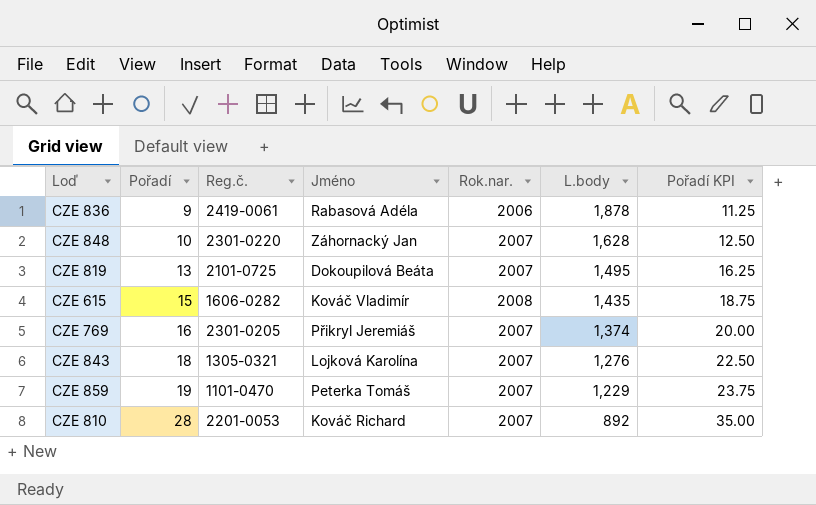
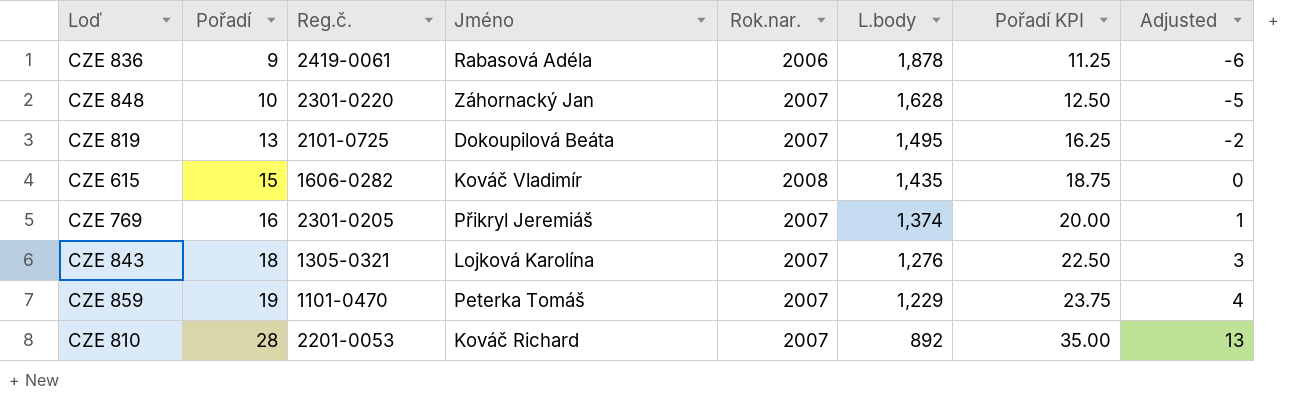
column Adjusted | formula: none -> [Pořadí] - 15

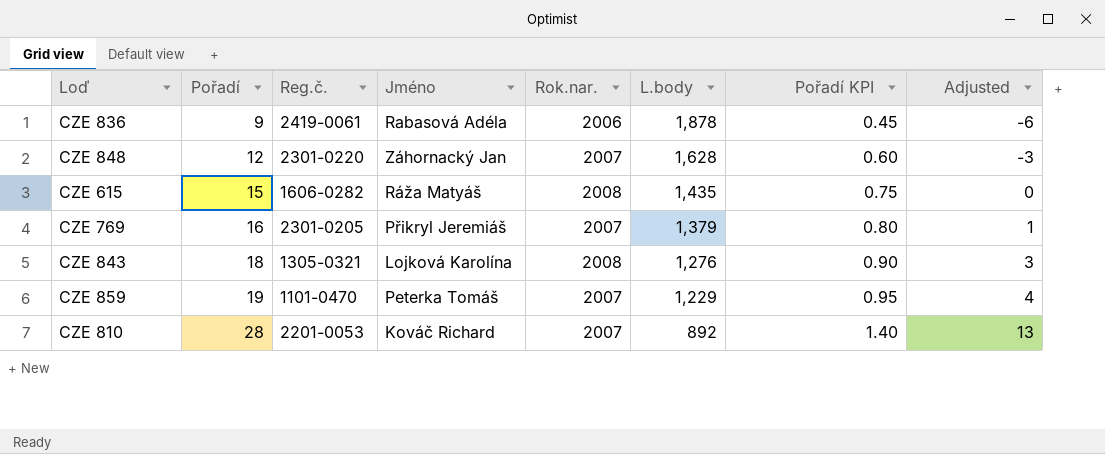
column Pořadí KPI | formula: [Pořadí] * 1.25 -> [Pořadí] * 0.05
row CZE 819: 13 | 2101-0725 | Dokoupilová Beáta | 2007 | 1,495 | 16.25 | -2 -> none
CZE 848 | Pořadí: 10 -> 12
CZE 848 | Adjusted: -5 -> -3
CZE 615 | Jméno: Kováč Vladimír -> Ráža Matyáš
CZE 769 | L.body: 1,374 -> 1,379
CZE 843 | Rok.nar.: 2007 -> 2008

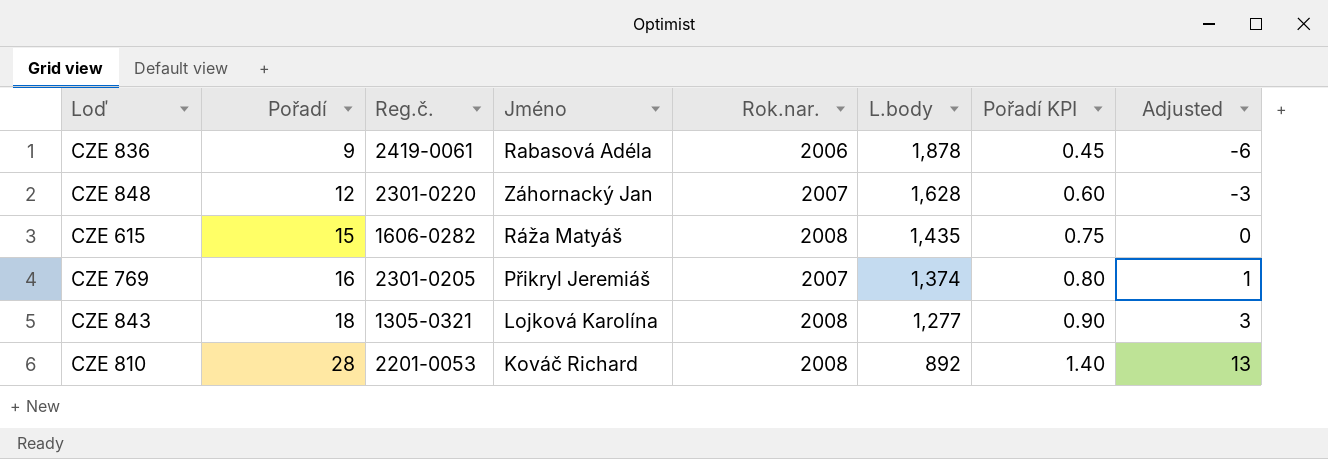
row CZE 859: 19 | 1101-0470 | Peterka Tomáš | 2007 | 1,229 | 0.95 | 4 -> none
CZE 769 | L.body: 1,379 -> 1,374
CZE 843 | L.body: 1,276 -> 1,277
CZE 810 | Rok.nar.: 2007 -> 2008

